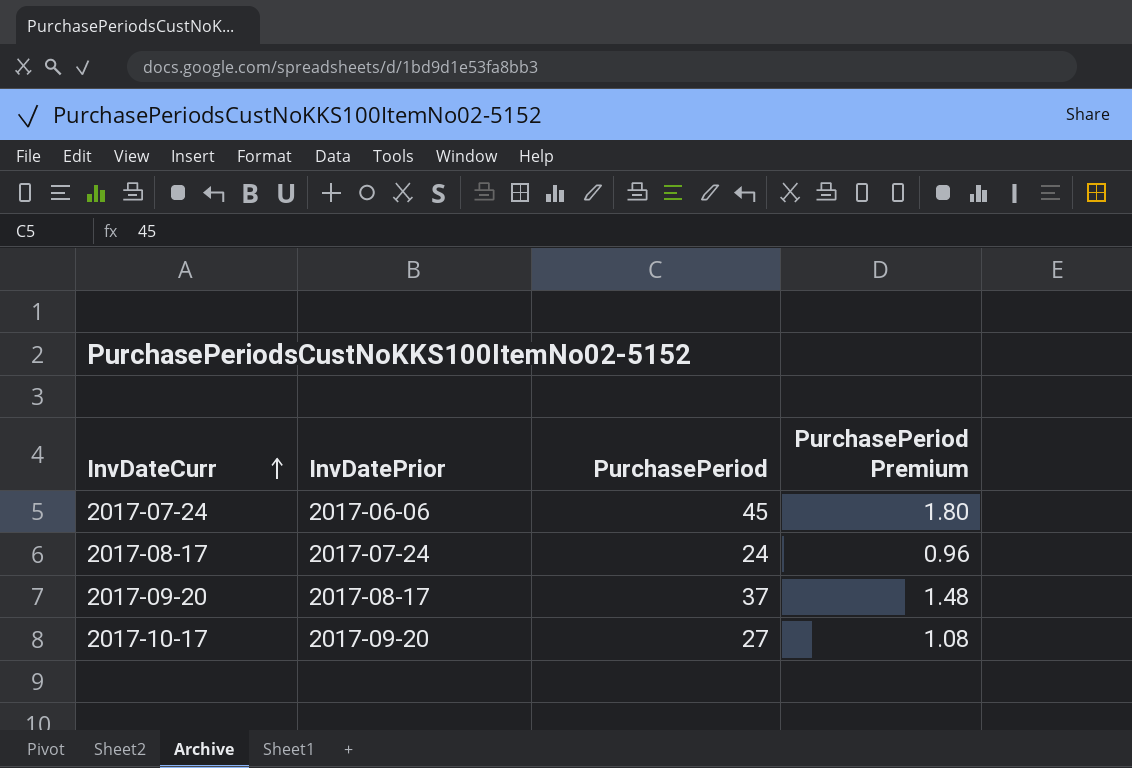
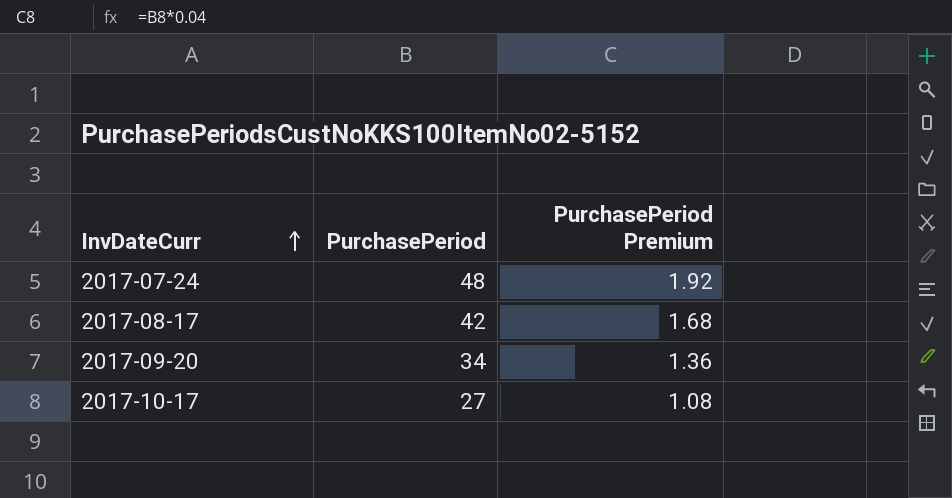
column InvDatePrior | position: 2 -> none
2017-07-24 | PurchasePeriod: 45 -> 48
2017-07-24 | PurchasePeriod Premium: 1.80 -> 1.92
2017-08-17 | PurchasePeriod: 24 -> 42
2017-08-17 | PurchasePeriod Premium: 0.96 -> 1.68
2017-09-20 | PurchasePeriod: 37 -> 34
2017-09-20 | PurchasePeriod Premium: 1.48 -> 1.36

